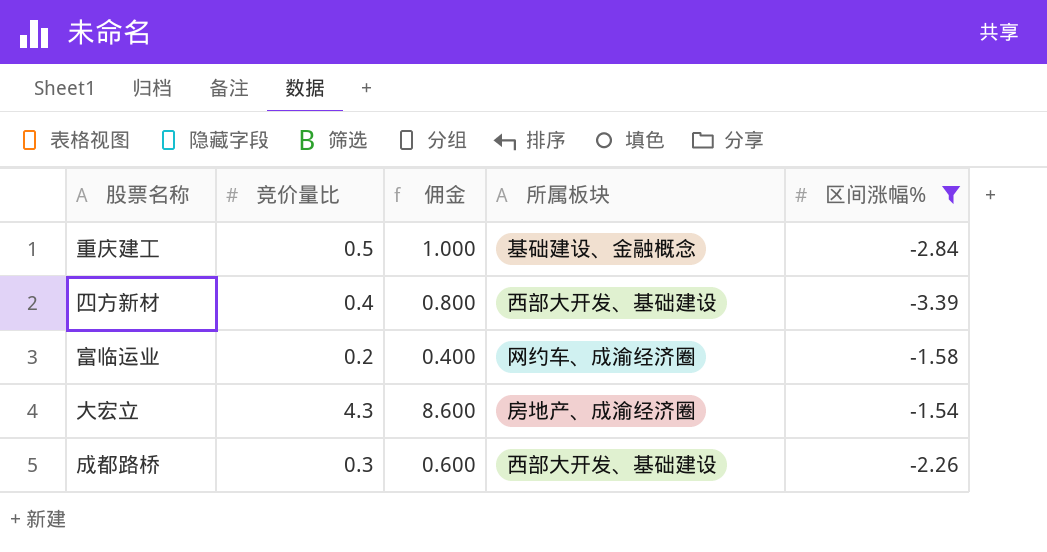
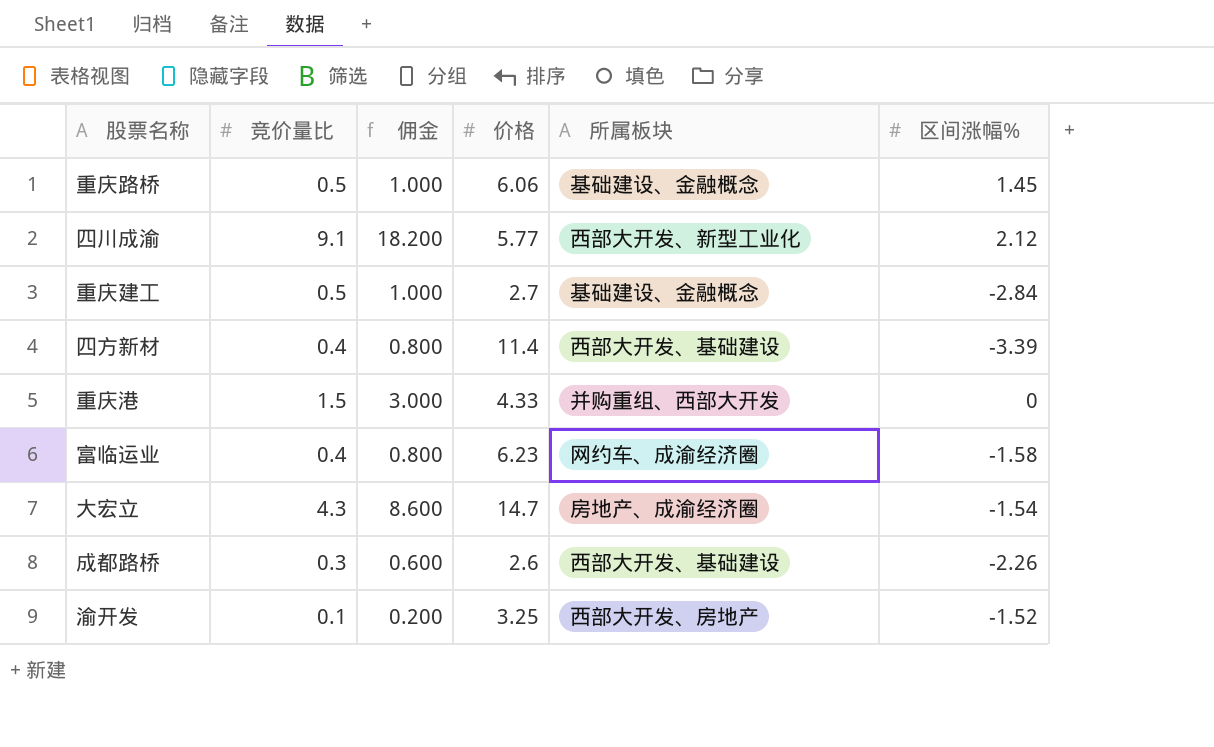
filter: 区间涨幅% <= -1.54 -> none
column 价格 | position: none -> 4
富临运业 | 竞价量比: 0.2 -> 0.4
富临运业 | 佣金: 0.400 -> 0.800

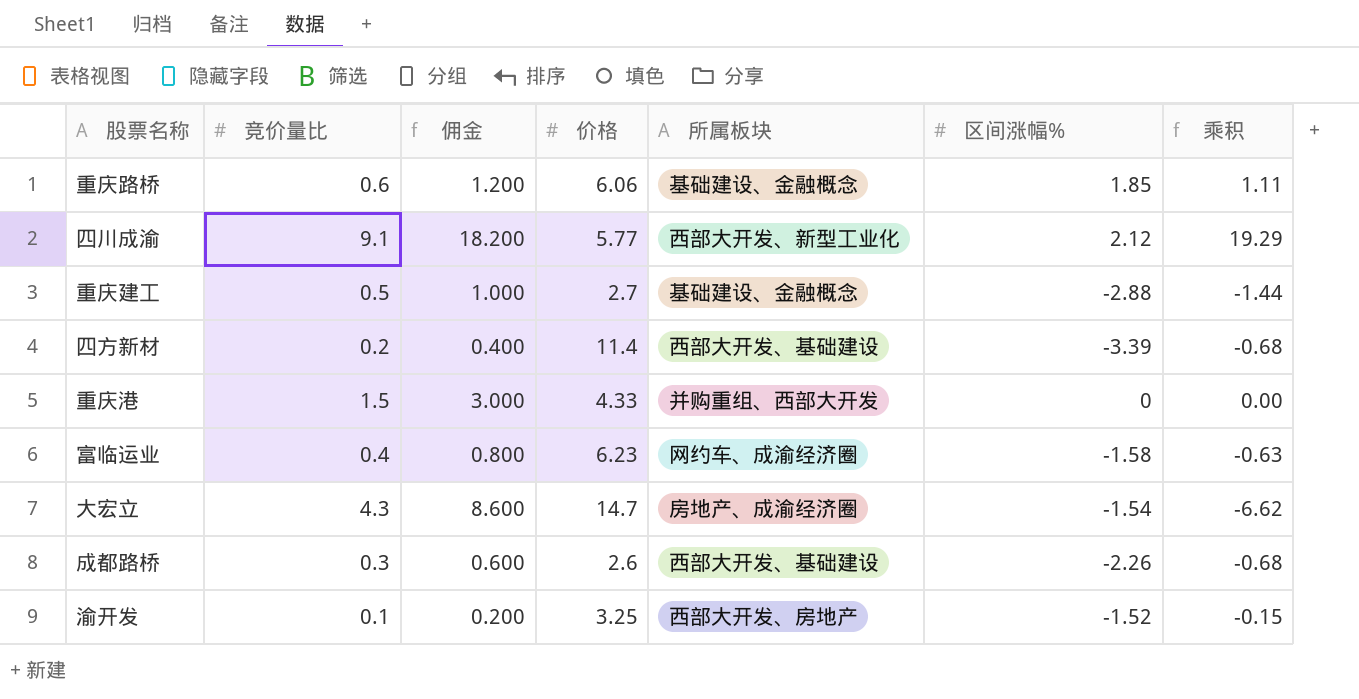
column 乘积 | formula: none -> [竞价量比] * [区间涨幅%]
重庆路桥 | 竞价量比: 0.5 -> 0.6
重庆路桥 | 佣金: 1.000 -> 1.200
重庆路桥 | 区间涨幅%: 1.45 -> 1.85
重庆建工 | 区间涨幅%: -2.84 -> -2.88
四方新材 | 竞价量比: 0.4 -> 0.2
四方新材 | 佣金: 0.800 -> 0.400

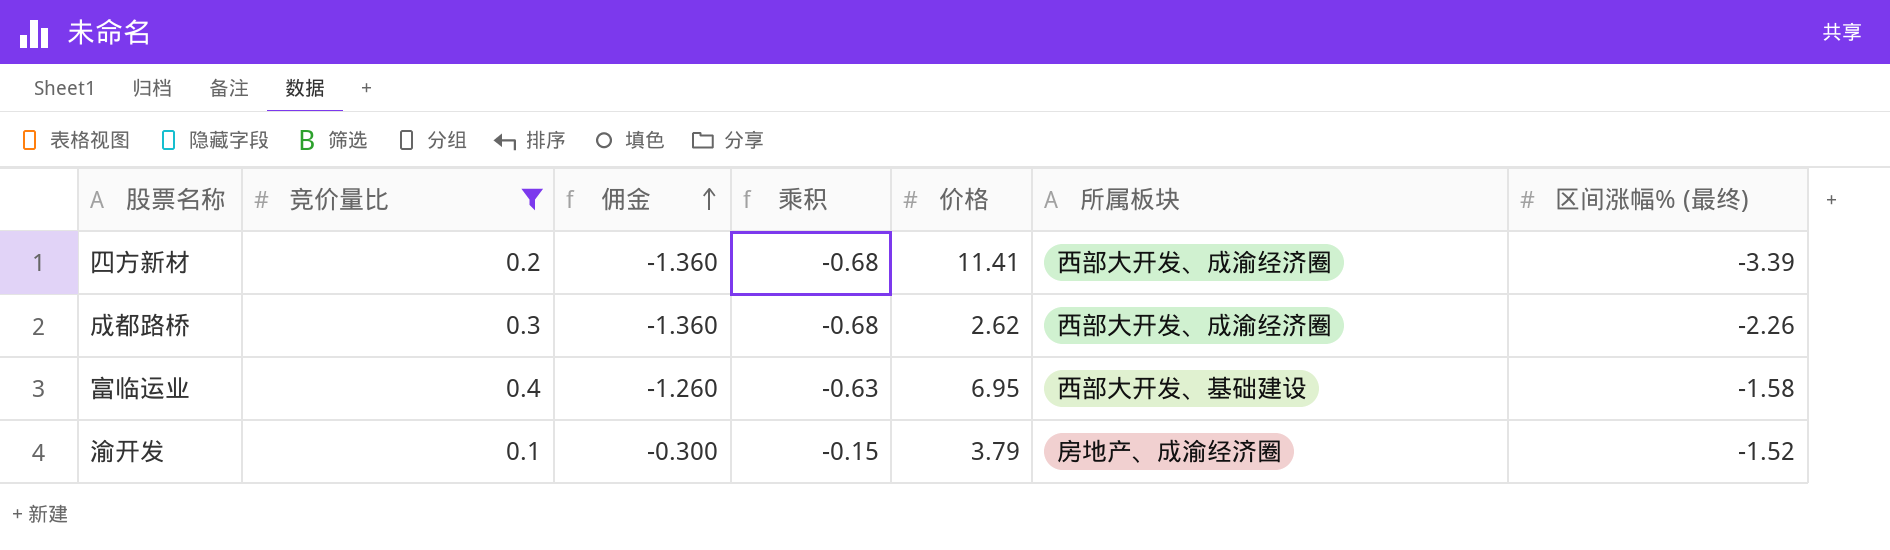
filter: none -> 竞价量比 <= 0.4
row order: none -> 佣金 ascending
column 佣金 | formula: [竞价量比] * 2 -> [乘积] * 2
column 乘积 | position: 7 -> 4
column name: 区间涨幅% -> 区间涨幅% (最终)
四方新材 | 价格: 11.4 -> 11.41
四方新材 | 所属板块: 西部大开发、基础建设 -> 西部大开发、成渝经济圈
成都路桥 | 价格: 2.6 -> 2.62
成都路桥 | 所属板块: 西部大开发、基础建设 -> 西部大开发、成渝经济圈
富临运业 | 价格: 6.23 -> 6.95
富临运业 | 所属板块: 网约车、成渝经济圈 -> 西部大开发、基础建设
渝开发 | 价格: 3.25 -> 3.79
渝开发 | 所属板块: 西部大开发、房地产 -> 房地产、成渝经济圈

